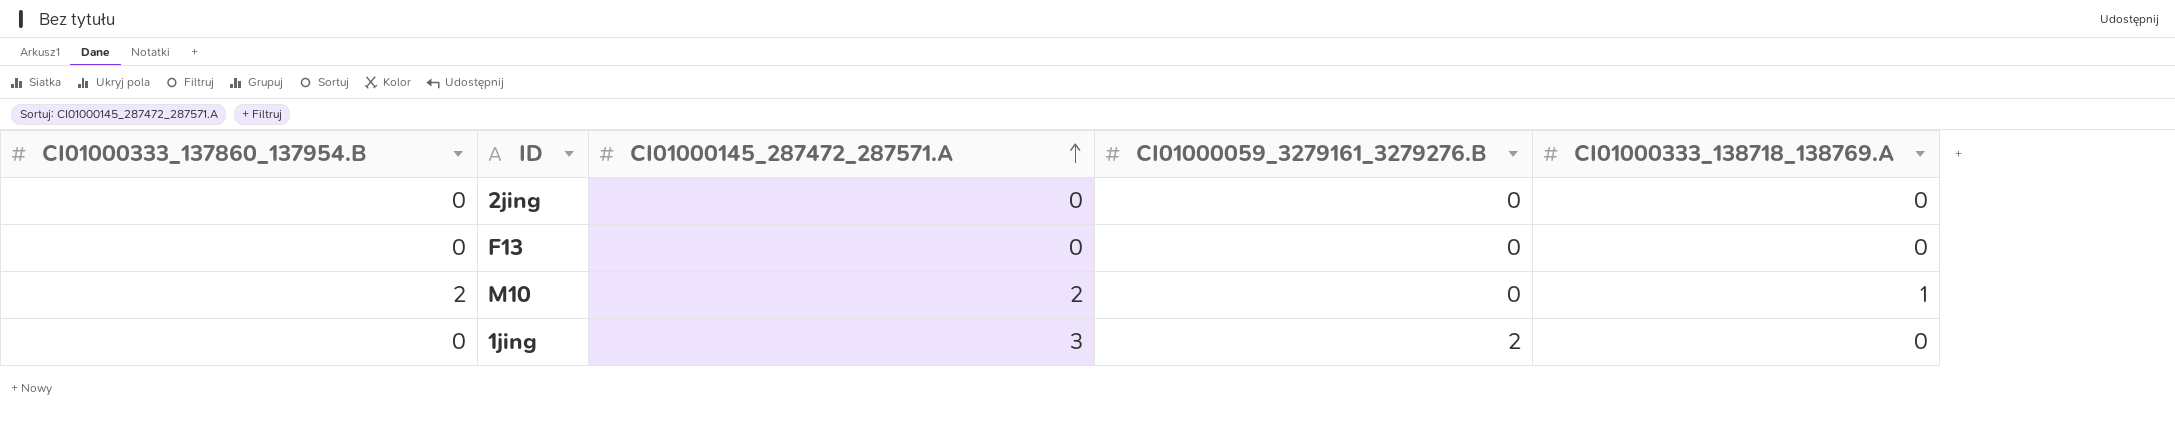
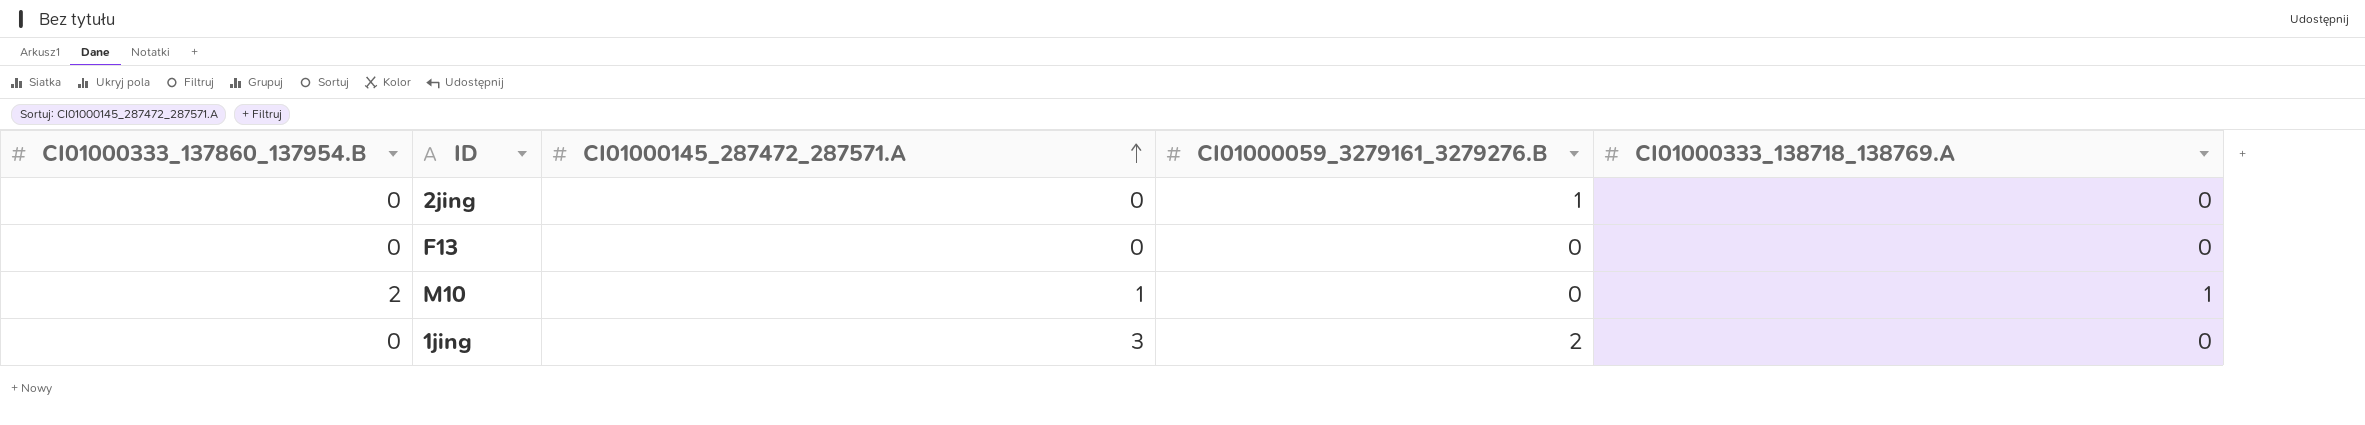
2jing | CI01000059_3279161_3279276.B: 0 -> 1
M10 | CI01000145_287472_287571.A: 2 -> 1

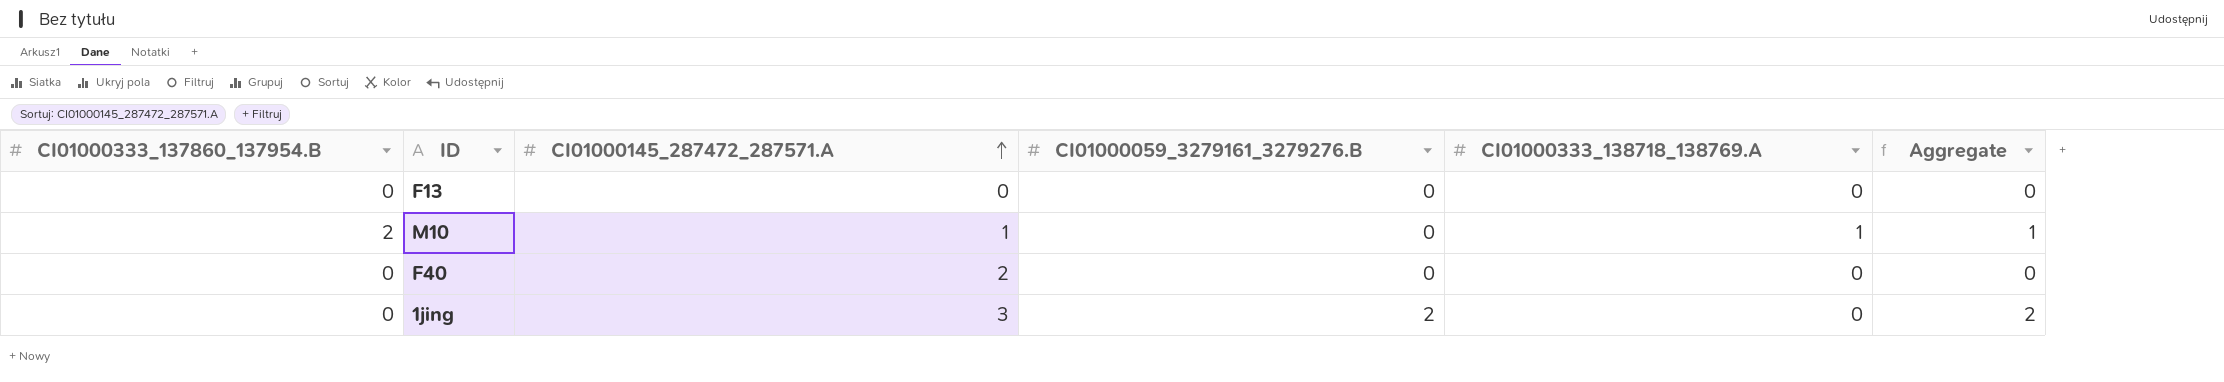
column Aggregate | formula: none -> [CI01000059_3279161_3279276.B] + [CI01000333_138718_138769.A]
row 2jing: 0 | 0 | 1 | 0 -> none
row F40: none -> 0 | 2 | 0 | 0 | 0

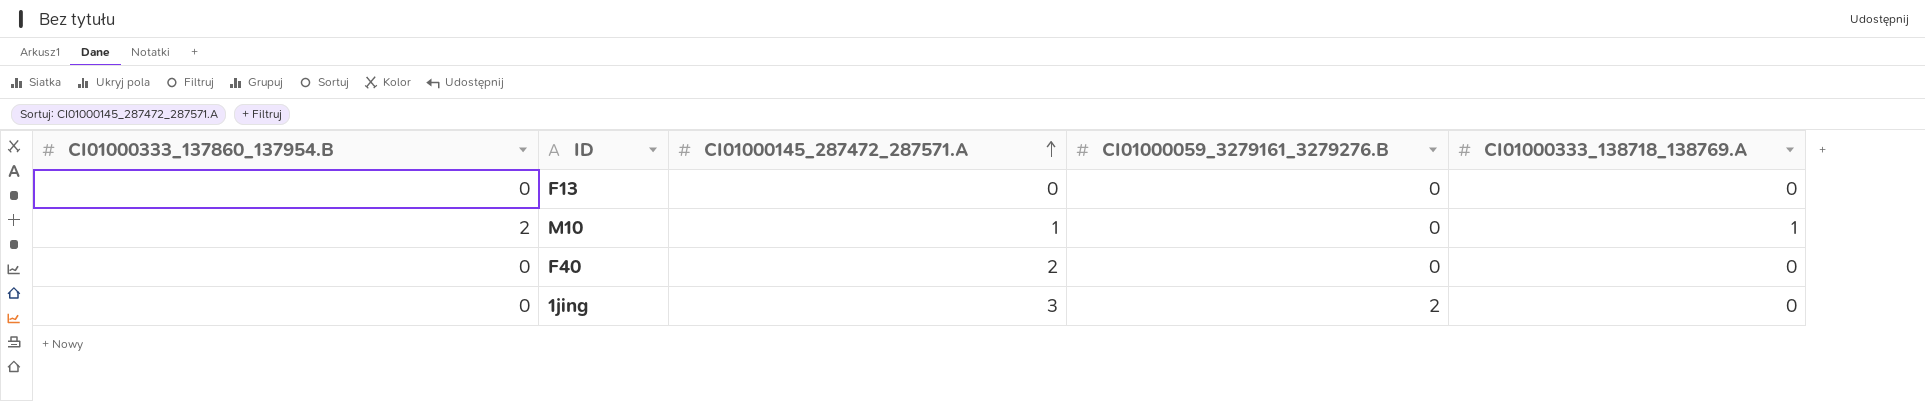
column Aggregate | formula: [CI01000059_3279161_3279276.B] + [CI01000333_138718_138769.A] -> none

